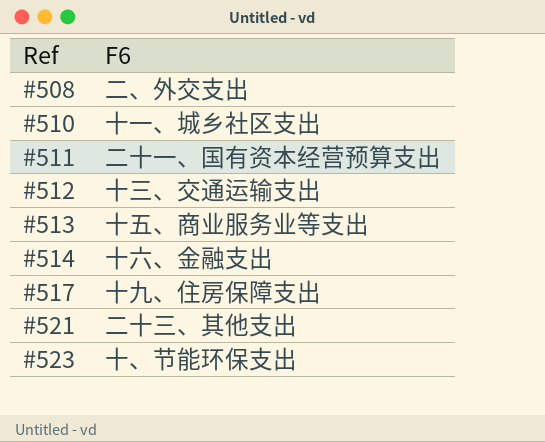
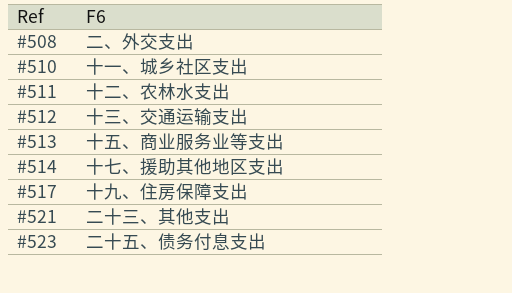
#511 | F6: 二十一、国有资本经营预算支出 -> 十二、农林水支出
#514 | F6: 十六、金融支出 -> 十七、援助其他地区支出
#523 | F6: 十、节能环保支出 -> 二十五、债务付息支出

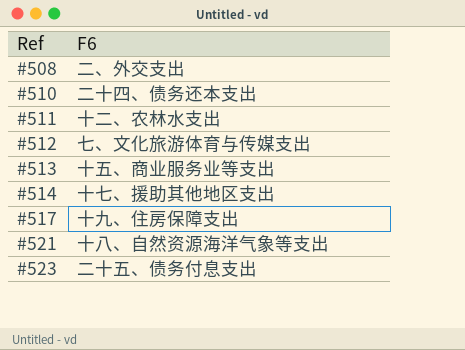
#510 | F6: 十一、城乡社区支出 -> 二十四、债务还本支出
#512 | F6: 十三、交通运输支出 -> 七、文化旅游体育与传媒支出
#521 | F6: 二十三、其他支出 -> 十八、自然资源海洋气象等支出

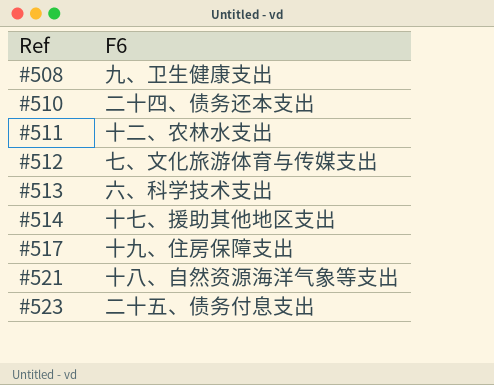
#508 | F6: 二、外交支出 -> 九、卫生健康支出
#513 | F6: 十五、商业服务业等支出 -> 六、科学技术支出

